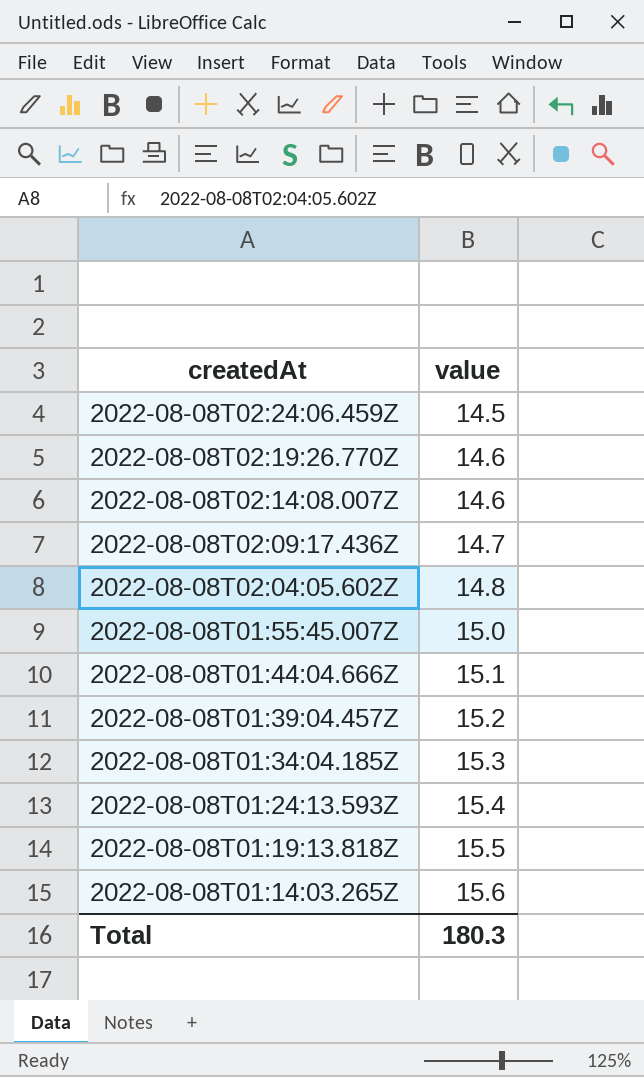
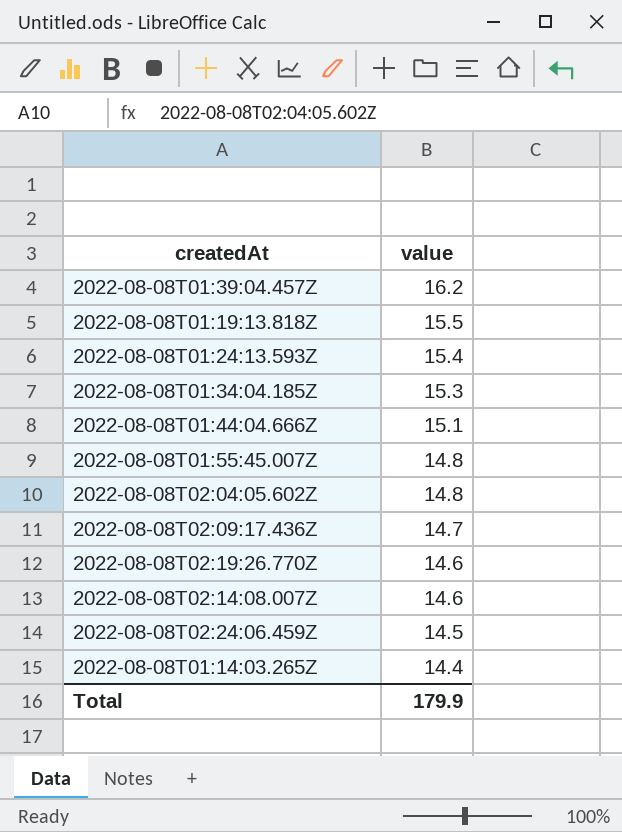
row order: createdAt descending -> value descending
2022-08-08T01:39:04.457Z | value: 15.2 -> 16.2
2022-08-08T01:55:45.007Z | value: 15.0 -> 14.8
2022-08-08T01:14:03.265Z | value: 15.6 -> 14.4
Total | value: 180.3 -> 179.9

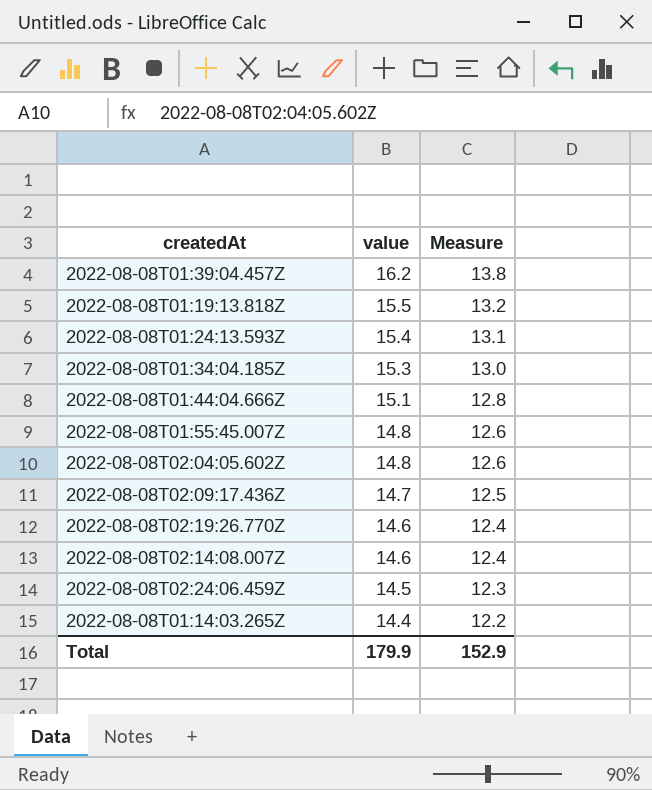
column Measure | formula: none -> [value] * 0.85

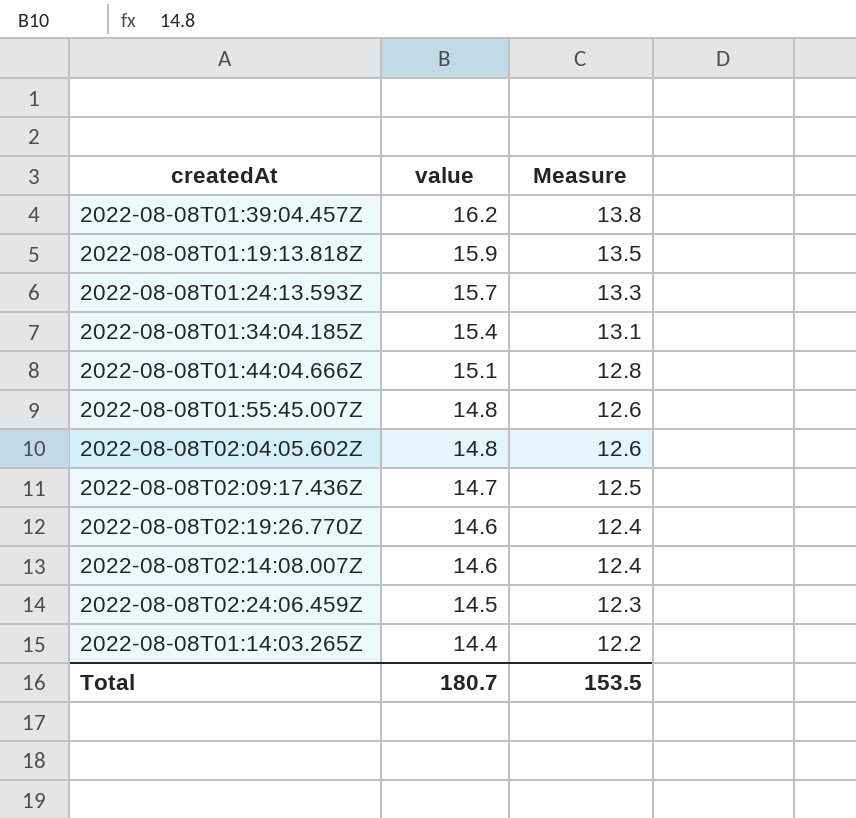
2022-08-08T01:19:13.818Z | value: 15.5 -> 15.9
2022-08-08T01:19:13.818Z | Measure: 13.2 -> 13.5
2022-08-08T01:24:13.593Z | value: 15.4 -> 15.7
2022-08-08T01:24:13.593Z | Measure: 13.1 -> 13.3
2022-08-08T01:34:04.185Z | value: 15.3 -> 15.4
2022-08-08T01:34:04.185Z | Measure: 13.0 -> 13.1
Total | value: 179.9 -> 180.7
Total | Measure: 152.9 -> 153.5

